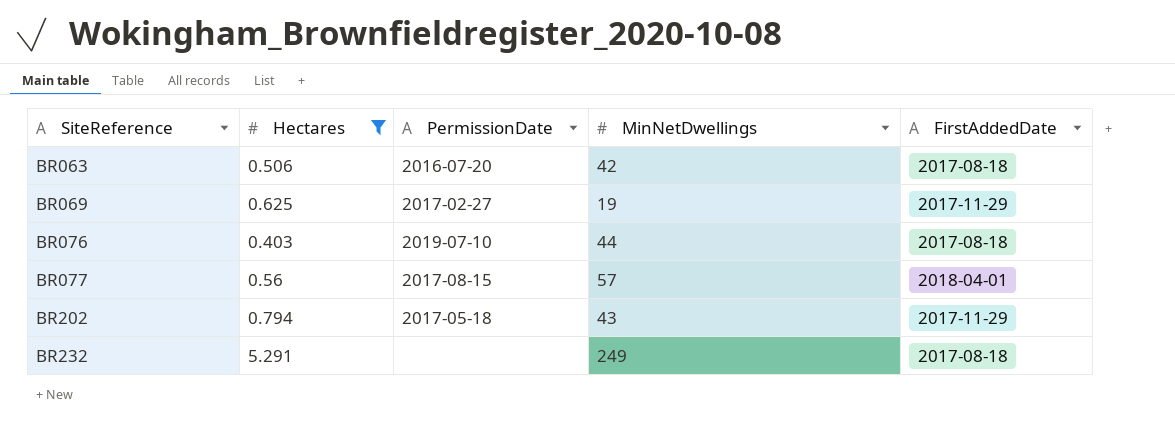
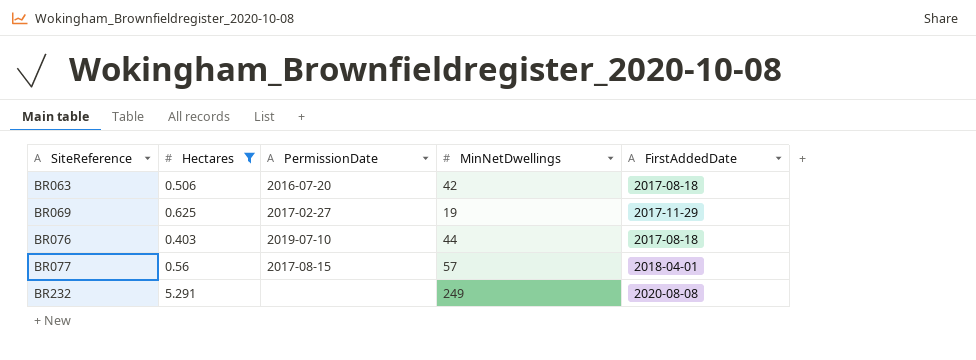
row BR202: 0.794 | 2017-05-18 | 43 | 2017-11-29 -> none
BR232 | FirstAddedDate: 2017-08-18 -> 2020-08-08

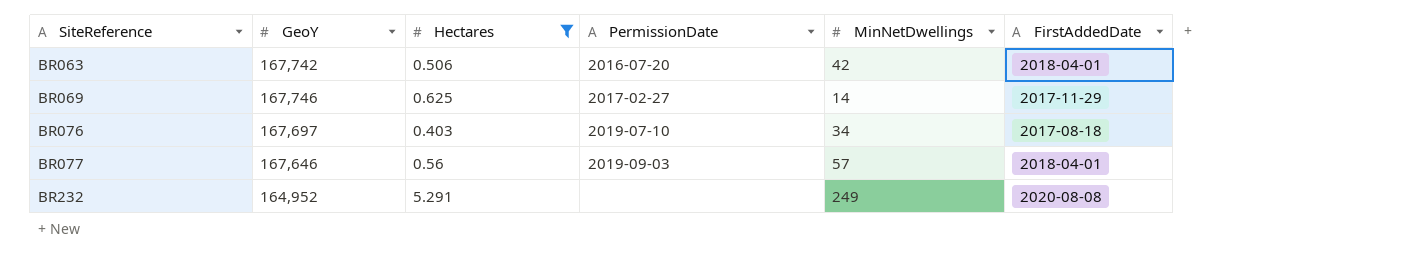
column GeoY | position: none -> 2
BR063 | FirstAddedDate: 2017-08-18 -> 2018-04-01
BR069 | MinNetDwellings: 19 -> 14
BR076 | MinNetDwellings: 44 -> 34
BR077 | PermissionDate: 2017-08-15 -> 2019-09-03

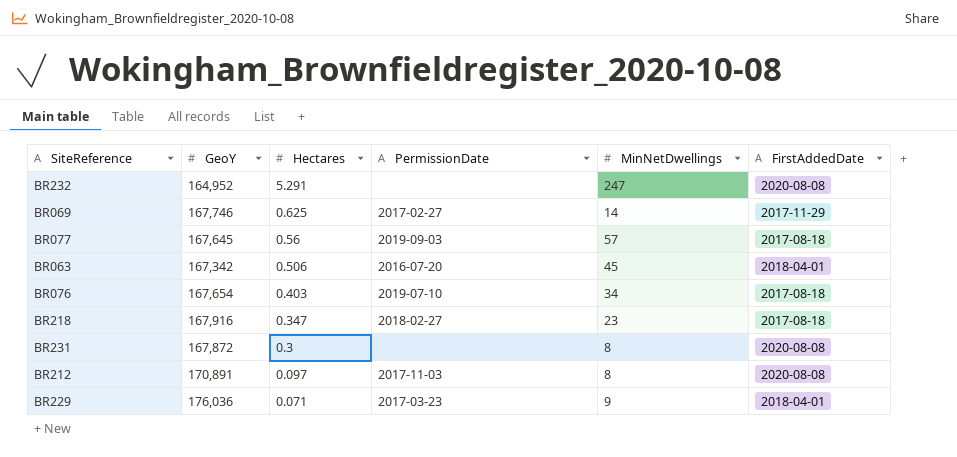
filter: Hectares >= 0.403 -> none
row order: SiteReference ascending -> Hectares descending
BR232 | MinNetDwellings: 249 -> 247
BR077 | GeoY: 167,646 -> 167,645
BR077 | FirstAddedDate: 2018-04-01 -> 2017-08-18
BR063 | GeoY: 167,742 -> 167,342
BR063 | MinNetDwellings: 42 -> 45
BR076 | GeoY: 167,697 -> 167,654

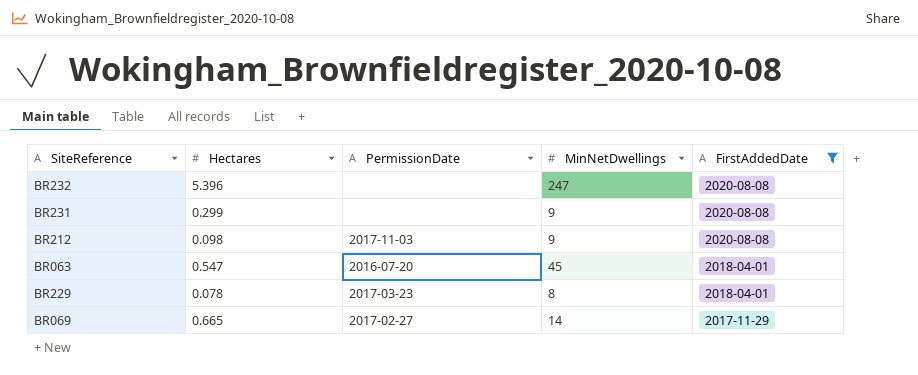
filter: none -> FirstAddedDate != 2017-08-18
row order: Hectares descending -> FirstAddedDate descending
column GeoY | position: 2 -> none
BR232 | Hectares: 5.291 -> 5.396
BR231 | Hectares: 0.3 -> 0.299
BR231 | MinNetDwellings: 8 -> 9
BR212 | Hectares: 0.097 -> 0.098
BR212 | MinNetDwellings: 8 -> 9
BR063 | Hectares: 0.506 -> 0.547
BR229 | Hectares: 0.071 -> 0.078
BR229 | MinNetDwellings: 9 -> 8
BR069 | Hectares: 0.625 -> 0.665

